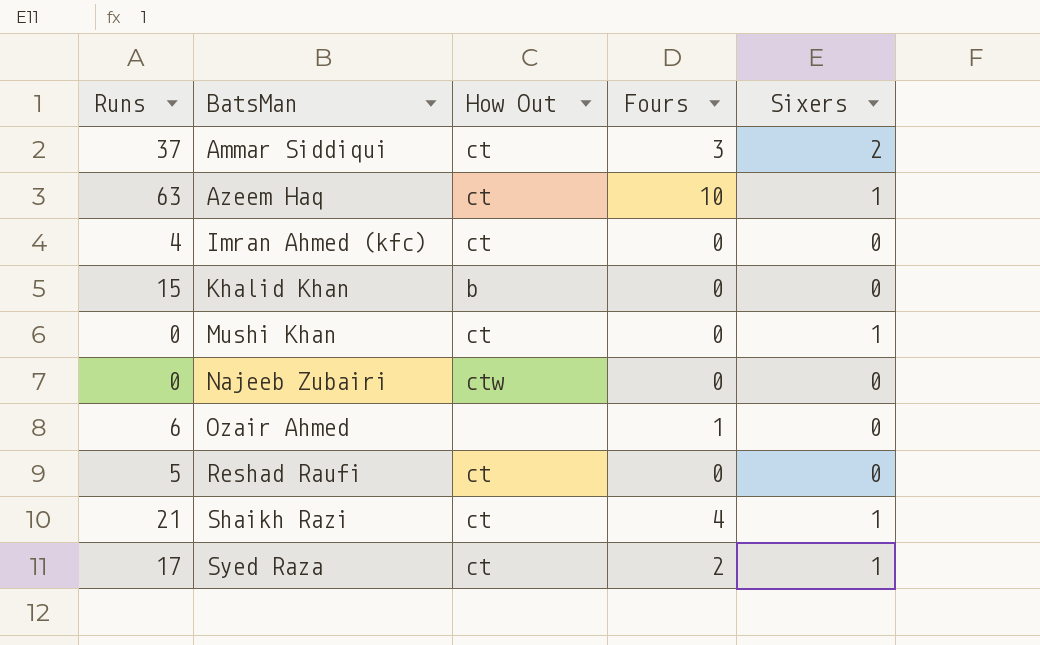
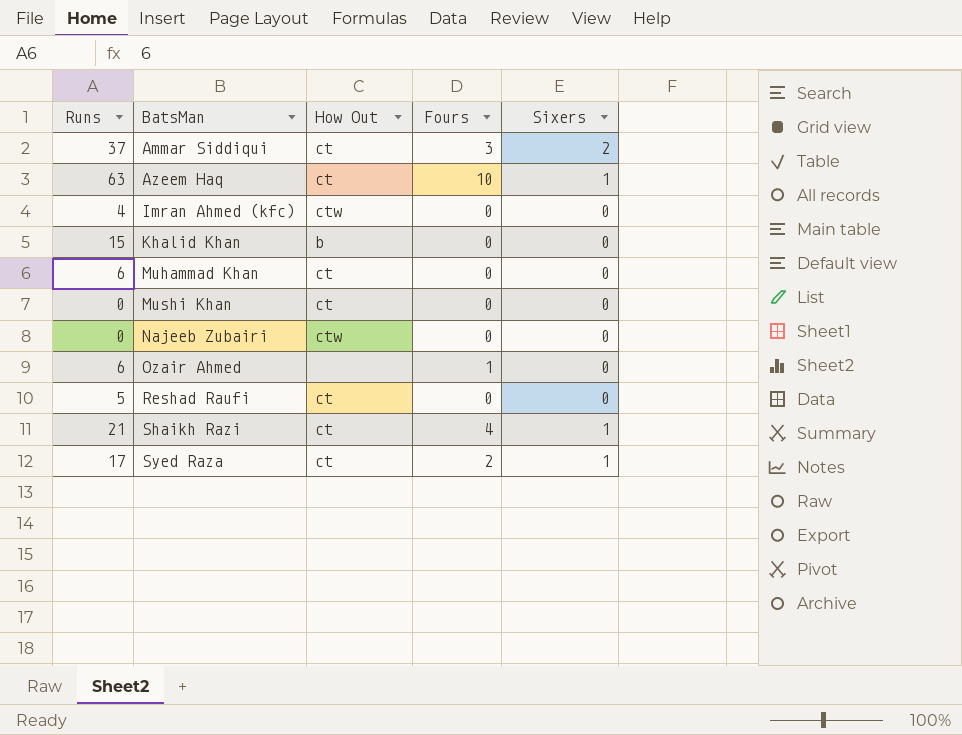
Imran Ahmed (kfc) | How Out: ct -> ctw
row Muhammad Khan: none -> 6 | ct | 0 | 0
Mushi Khan | Sixers: 1 -> 0

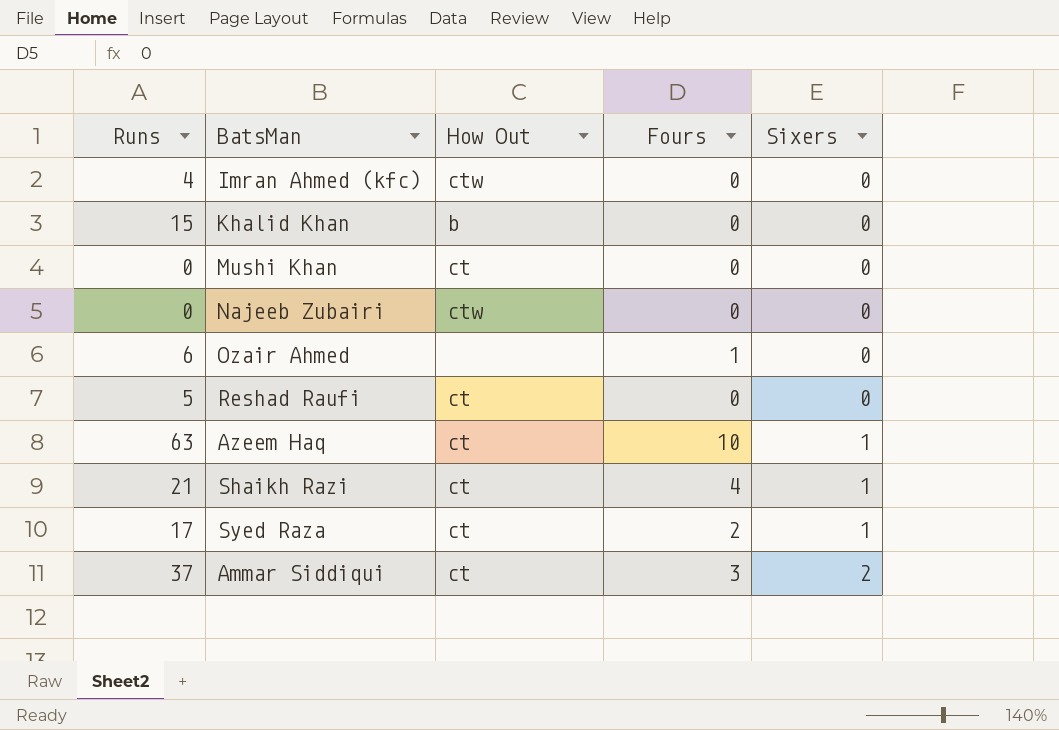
row order: BatsMan ascending -> Sixers ascending
row Muhammad Khan: 6 | ct | 0 | 0 -> none

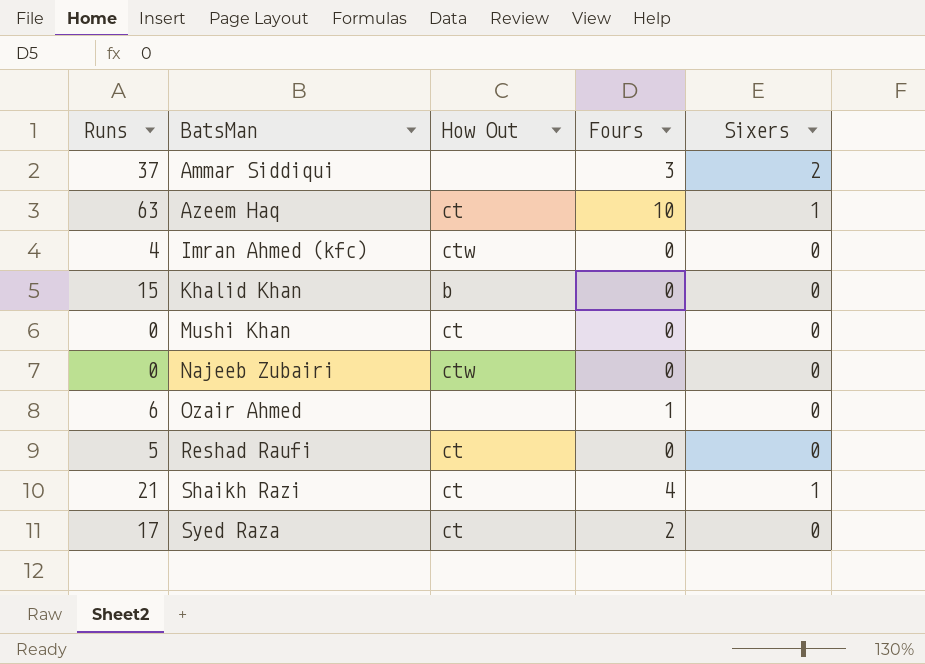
row order: Sixers ascending -> BatsMan ascending
Ammar Siddiqui | How Out: ct -> none
Syed Raza | Sixers: 1 -> 0

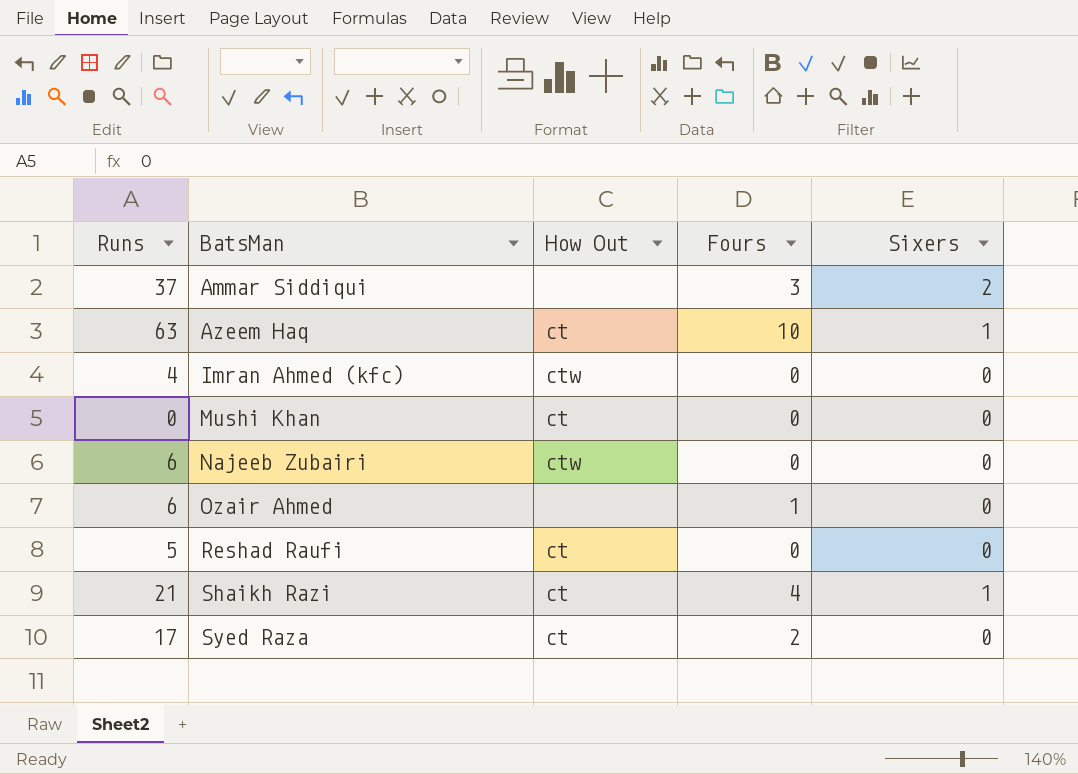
row Khalid Khan: 15 | b | 0 | 0 -> none
Najeeb Zubairi | Runs: 0 -> 6

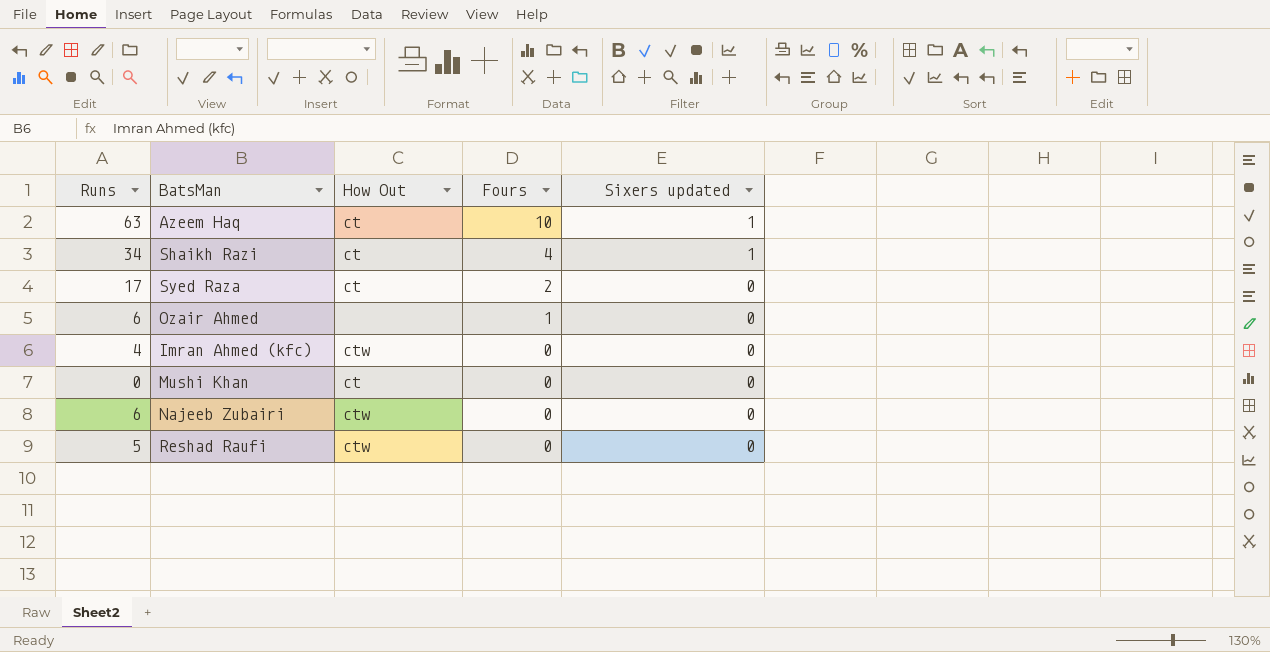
row order: BatsMan ascending -> Fours descending
column name: Sixers -> Sixers updated
row Ammar Siddiqui: 37 | none | 3 | 2 -> none
Shaikh Razi | Runs: 21 -> 34
Reshad Raufi | How Out: ct -> ctw

